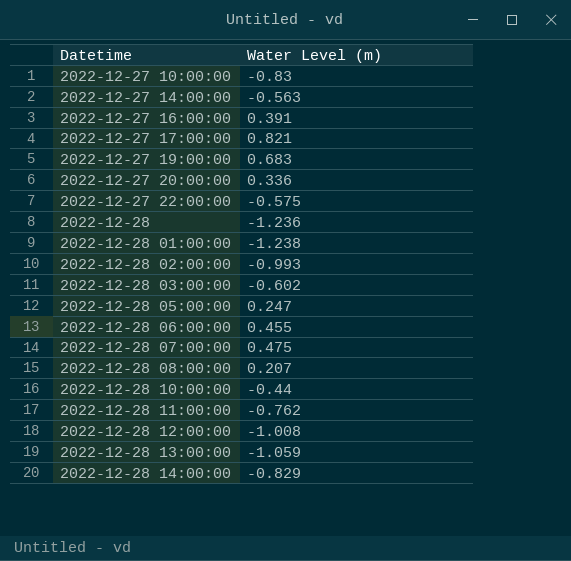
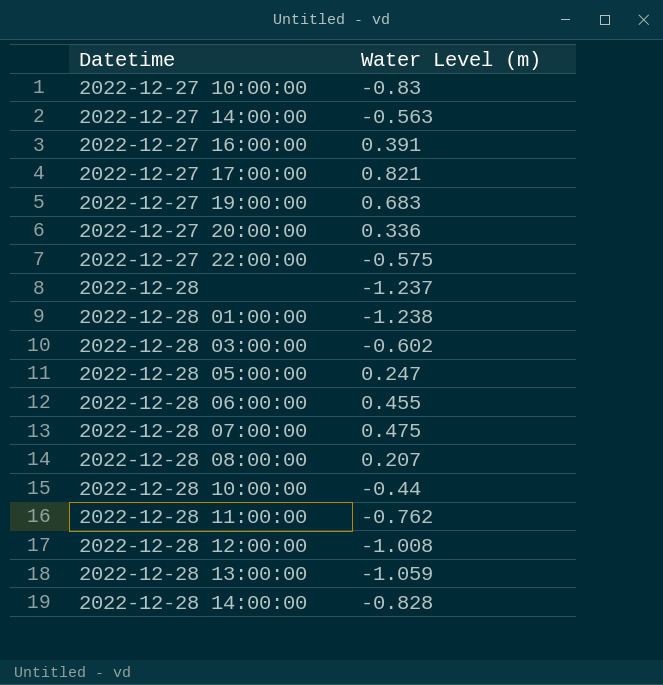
row 2022-12-28 02:00:00: -0.993 -> none
2022-12-28 | Water Level (m): -1.236 -> -1.237
2022-12-28 14:00:00 | Water Level (m): -0.829 -> -0.828

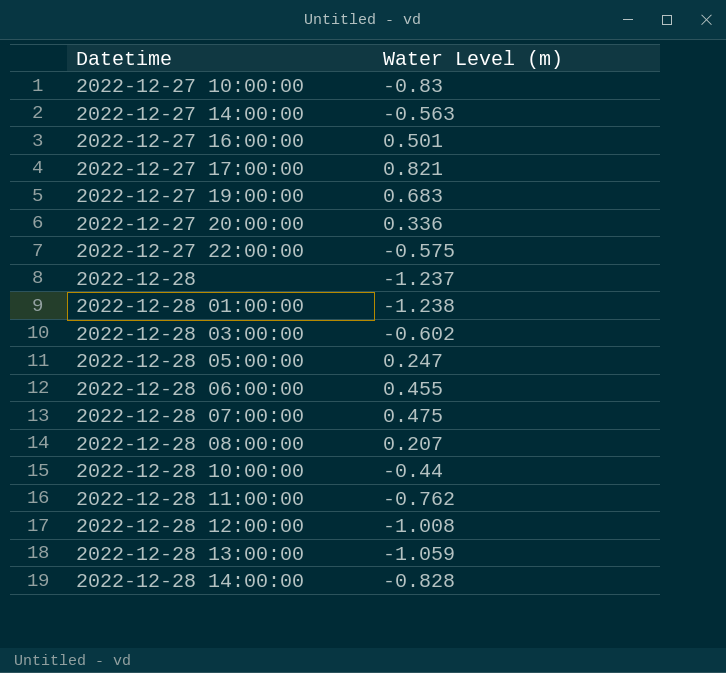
2022-12-27 16:00:00 | Water Level (m): 0.391 -> 0.501

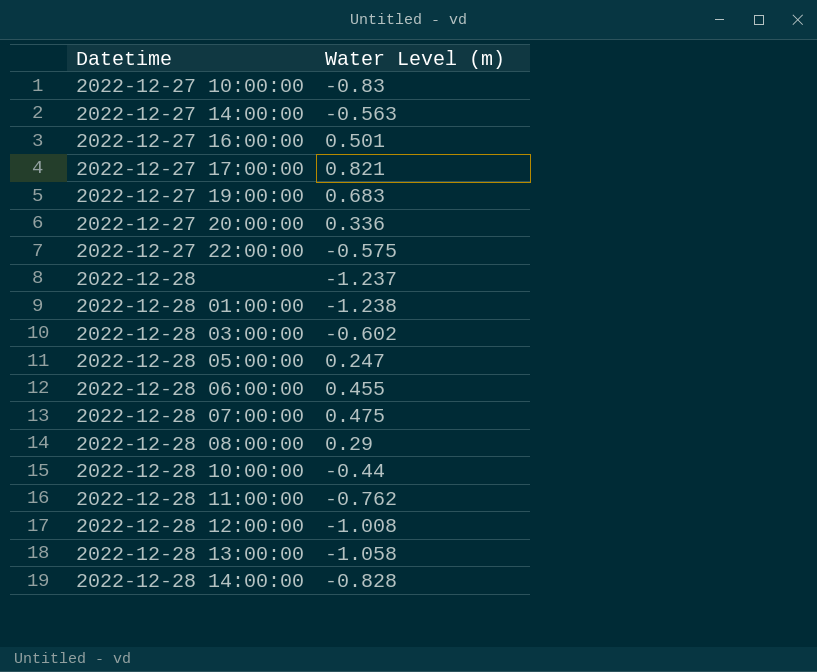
2022-12-28 08:00:00 | Water Level (m): 0.207 -> 0.29
2022-12-28 13:00:00 | Water Level (m): -1.059 -> -1.058

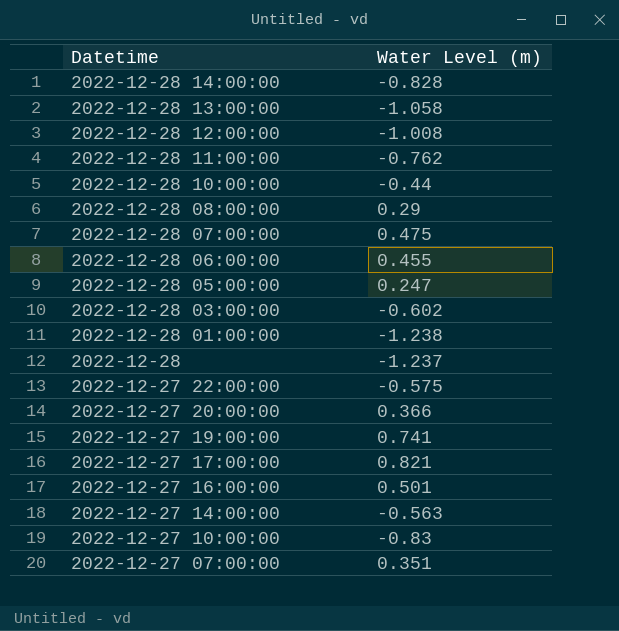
row order: Datetime ascending -> Datetime descending
2022-12-27 20:00:00 | Water Level (m): 0.336 -> 0.366
2022-12-27 19:00:00 | Water Level (m): 0.683 -> 0.741
row 2022-12-27 07:00:00: none -> 0.351

